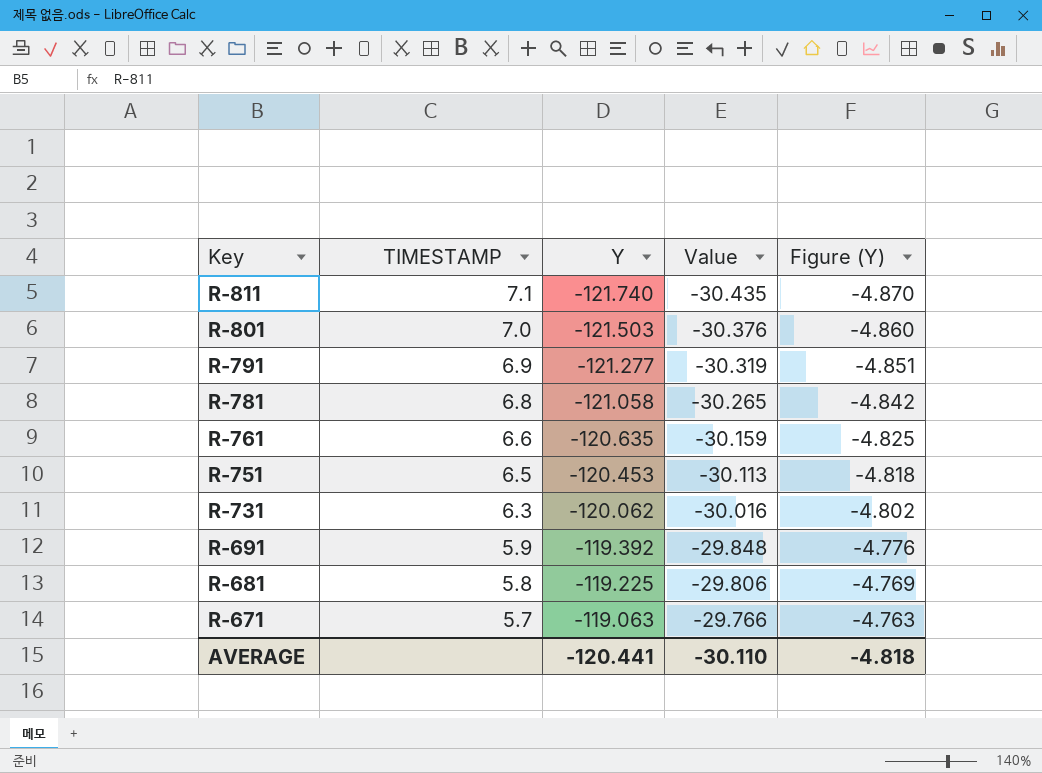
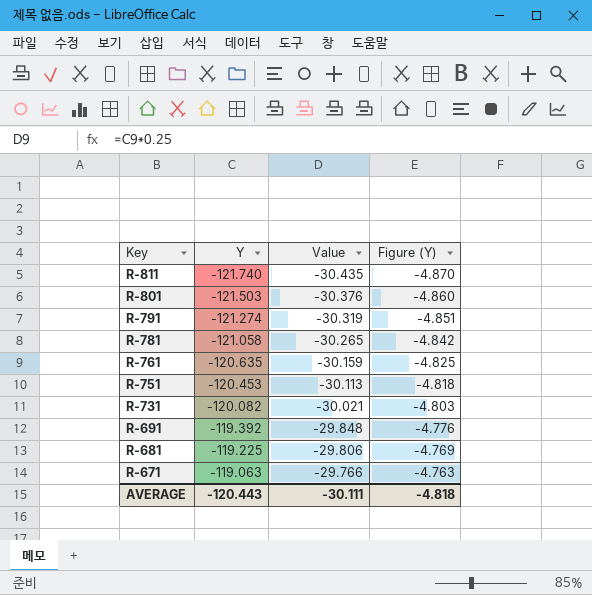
column TIMESTAMP | position: 2 -> none
R-791 | Y: -121.277 -> -121.274
R-731 | Y: -120.062 -> -120.082
R-731 | Value: -30.016 -> -30.021
R-731 | Figure (Y): -4.802 -> -4.803
AVERAGE | Y: -120.441 -> -120.443
AVERAGE | Value: -30.110 -> -30.111

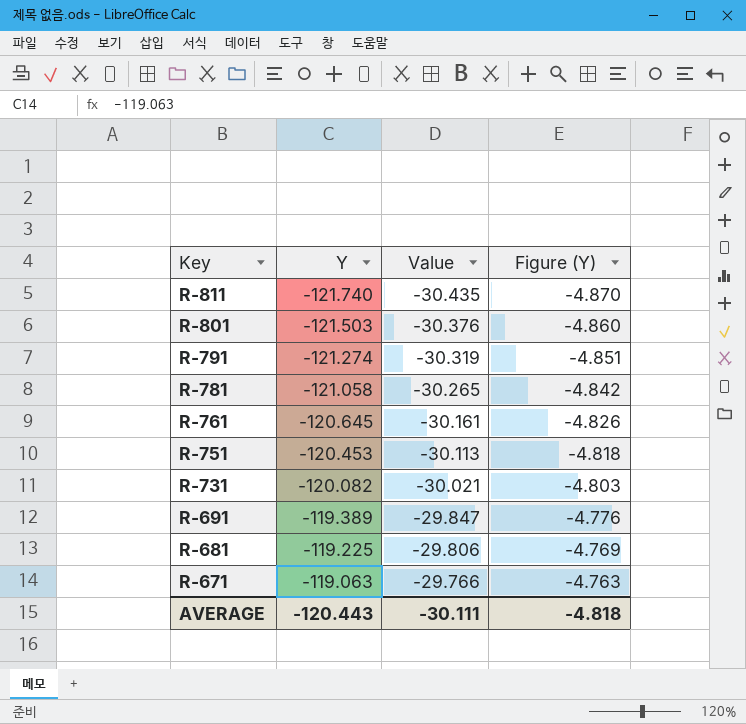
R-761 | Y: -120.635 -> -120.645
R-761 | Value: -30.159 -> -30.161
R-761 | Figure (Y): -4.825 -> -4.826
R-691 | Y: -119.392 -> -119.389
R-691 | Value: -29.848 -> -29.847

